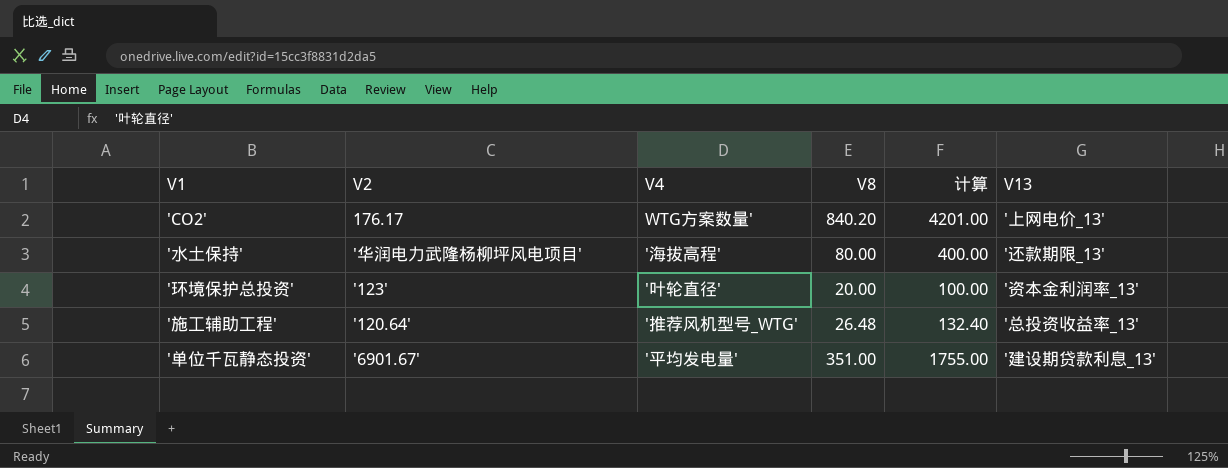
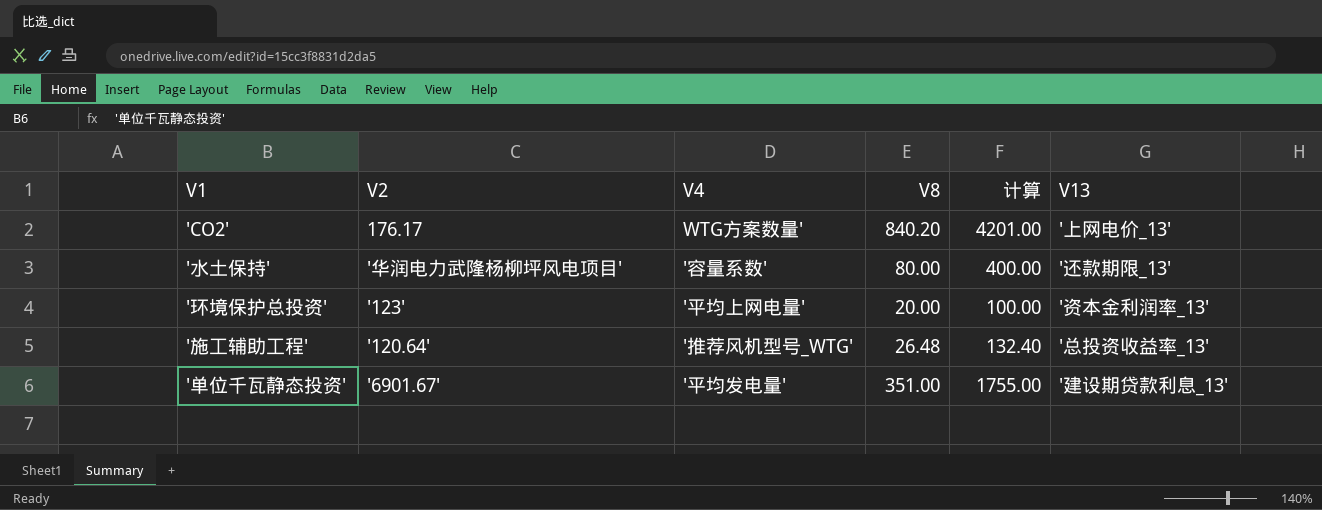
'水土保持' | V4: '海拔高程' -> '容量系数'
'环境保护总投资' | V4: '叶轮直径' -> '平均上网电量'

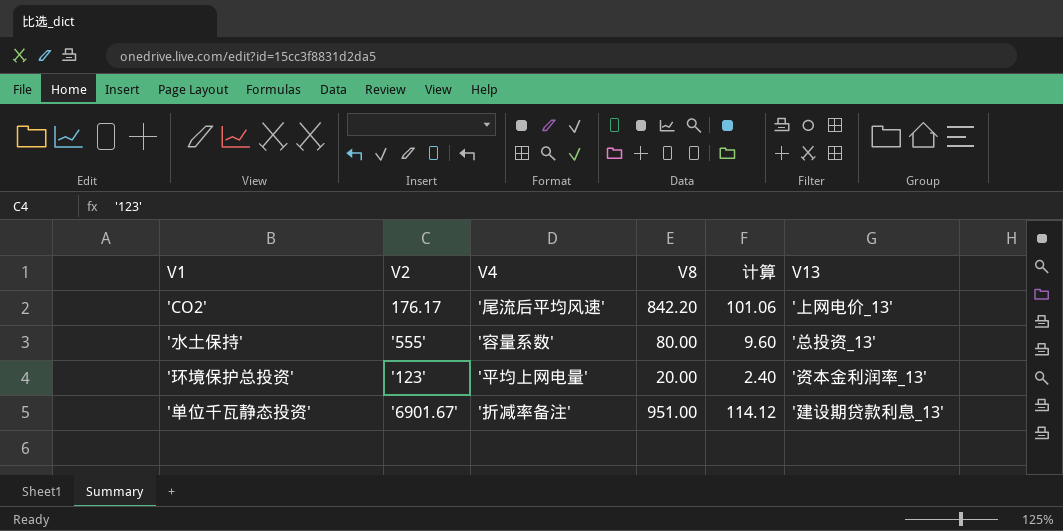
column 计算 | formula: [V8] * 5 -> [V8] * 0.12
row '施工辅助工程': '120.64' | '推荐风机型号_WTG' | 26.48 | 132.40 | '总投资收益率_13' -> none
'CO2' | V4: WTG方案数量' -> '尾流后平均风速'
'CO2' | V8: 840.20 -> 842.20
'水土保持' | V2: '华润电力武隆杨柳坪风电项目' -> '555'
'水土保持' | V13: '还款期限_13' -> '总投资_13'
'单位千瓦静态投资' | V4: '平均发电量' -> '折减率备注'
'单位千瓦静态投资' | V8: 351.00 -> 951.00

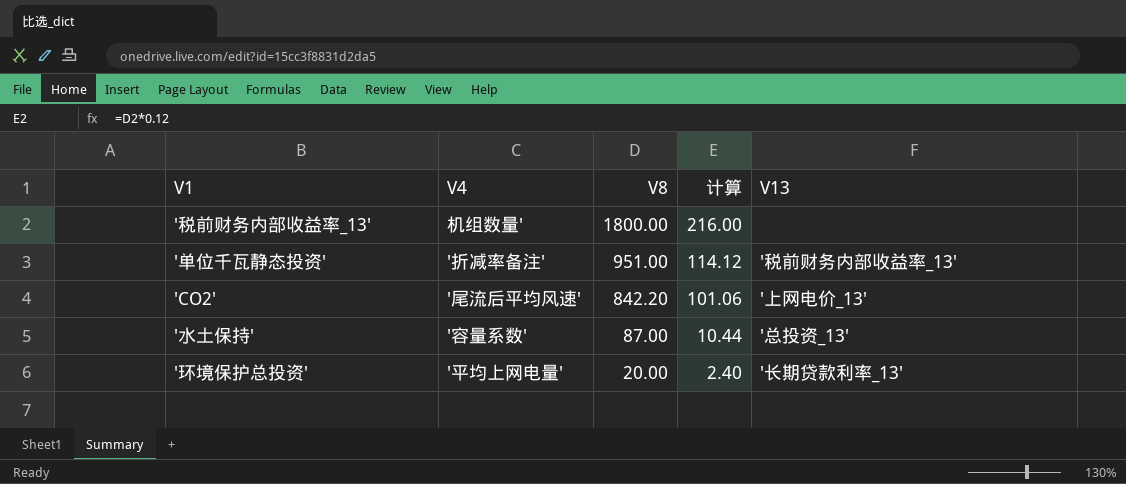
row order: none -> V8 descending
column V2 | position: 2 -> none
row '税前财务内部收益率_13': none -> 机组数量' | 1800.00 | 216.00 | none
'单位千瓦静态投资' | V13: '建设期贷款利息_13' -> '税前财务内部收益率_13'
'水土保持' | V8: 80.00 -> 87.00
'水土保持' | 计算: 9.60 -> 10.44
'环境保护总投资' | V13: '资本金利润率_13' -> '长期贷款利率_13'

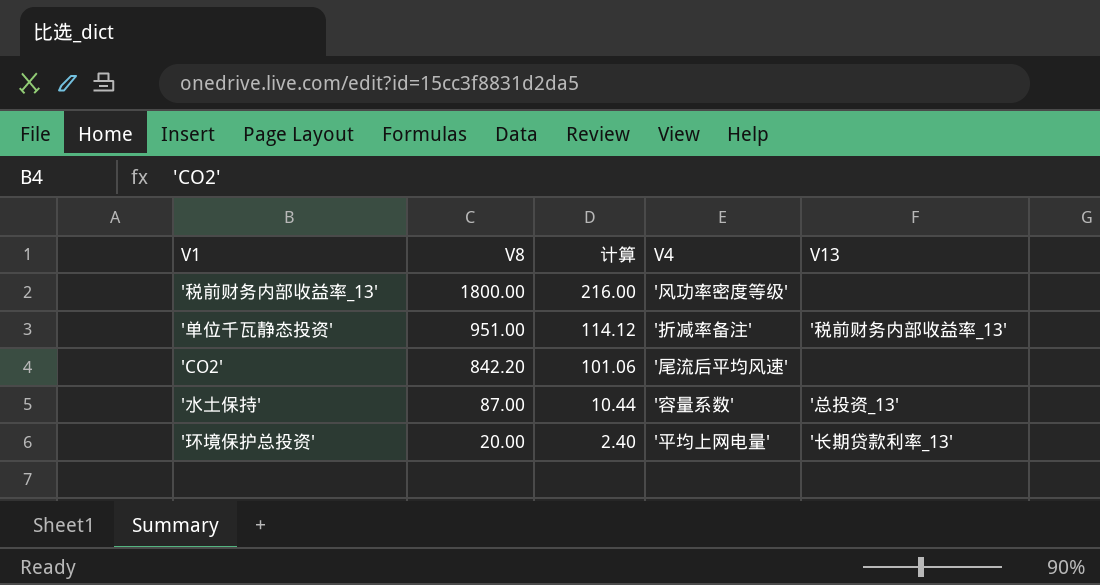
column V4 | position: 2 -> 4
'税前财务内部收益率_13' | V4: 机组数量' -> '风功率密度等级'
'CO2' | V13: '上网电价_13' -> none

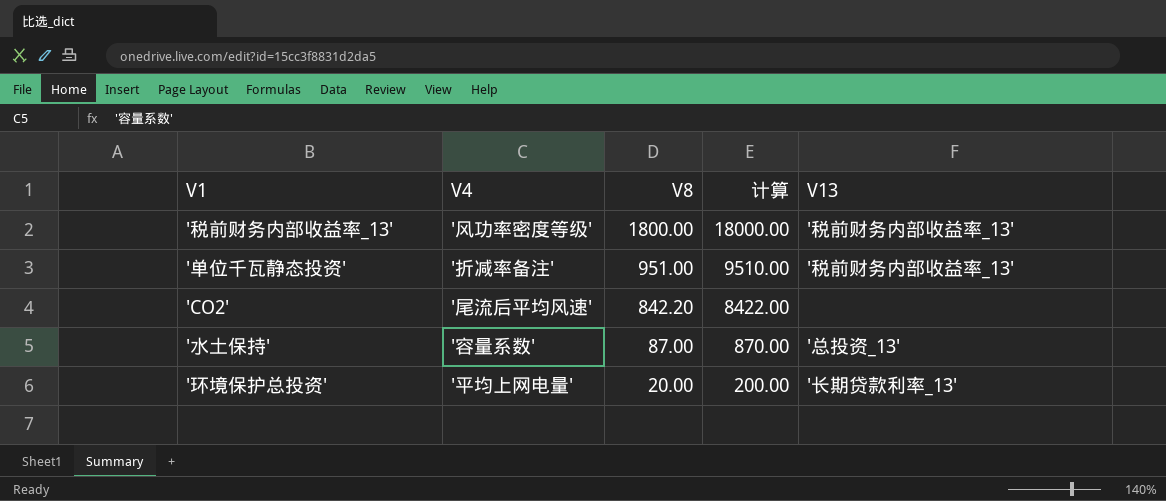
column V4 | position: 4 -> 2
column 计算 | formula: [V8] * 0.12 -> [V8] * 10
'税前财务内部收益率_13' | V13: none -> '税前财务内部收益率_13'

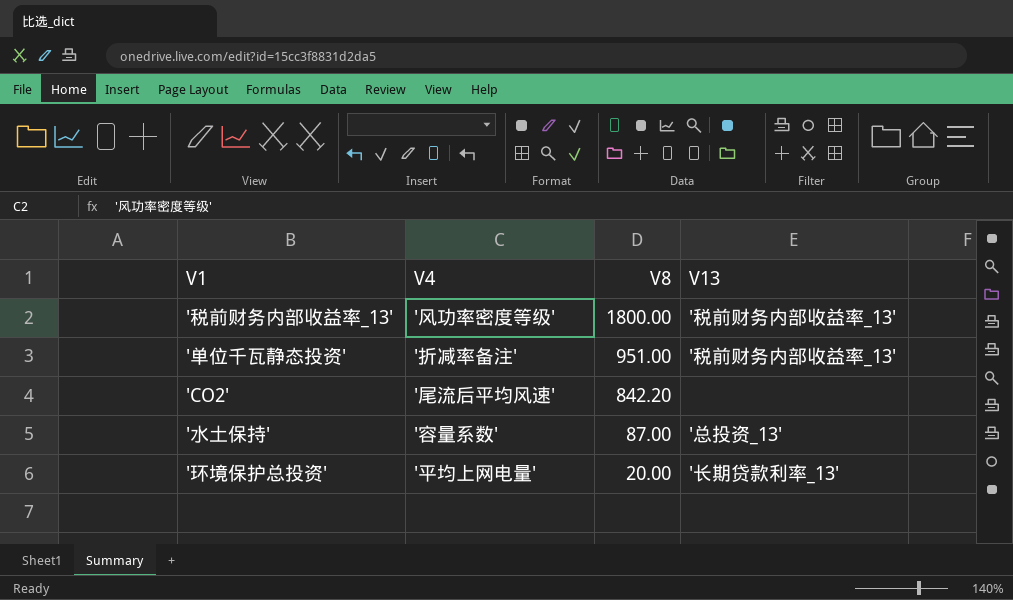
column 计算 | formula: [V8] * 10 -> none

